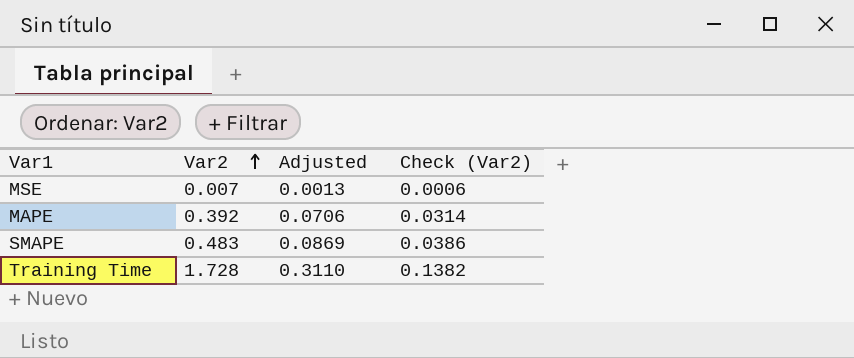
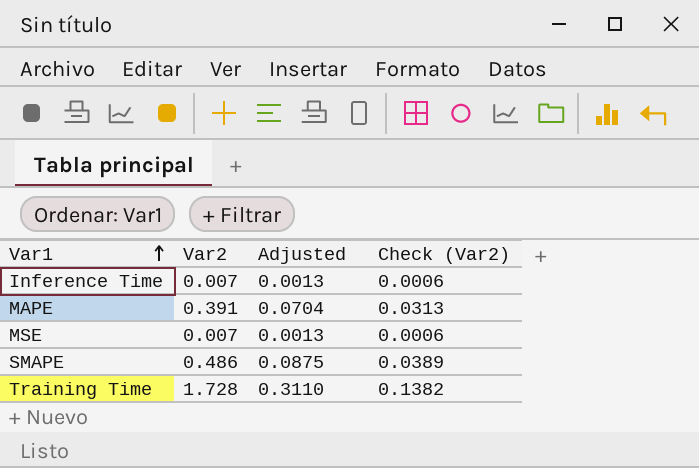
row order: Var2 ascending -> Var1 ascending
row Inference Time: none -> 0.007 | 0.0013 | 0.0006
MAPE | Var2: 0.392 -> 0.391
MAPE | Adjusted: 0.0706 -> 0.0704
MAPE | Check (Var2): 0.0314 -> 0.0313
SMAPE | Var2: 0.483 -> 0.486
SMAPE | Adjusted: 0.0869 -> 0.0875
SMAPE | Check (Var2): 0.0386 -> 0.0389

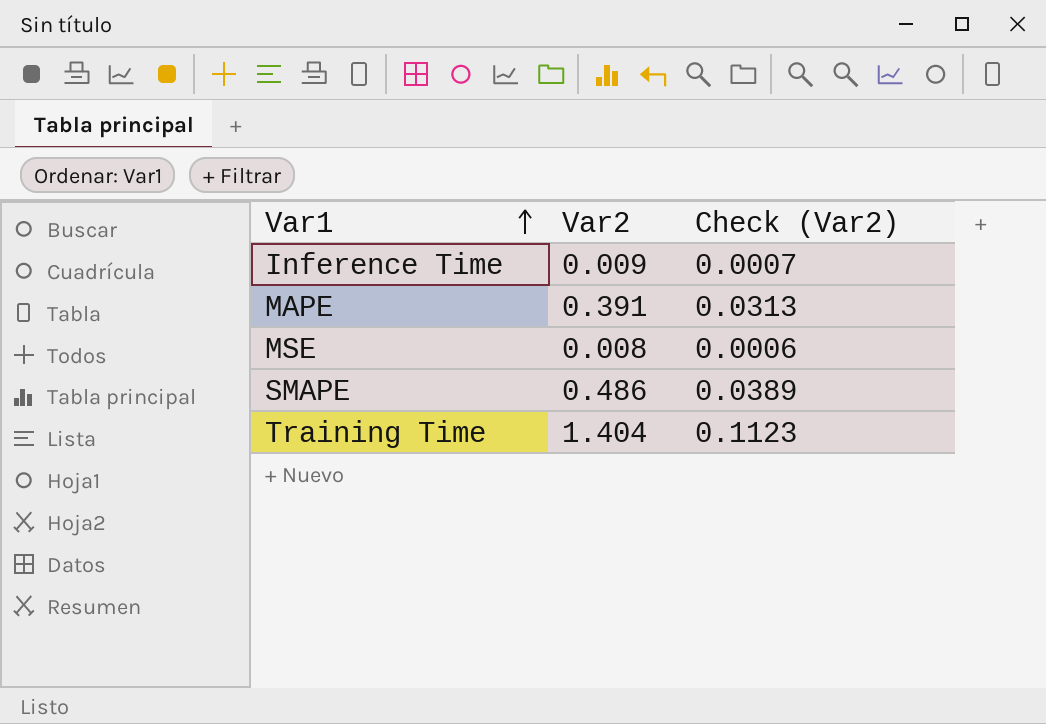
column Adjusted | formula: [Var2] * 0.18 -> none
Inference Time | Var2: 0.007 -> 0.009
Inference Time | Check (Var2): 0.0006 -> 0.0007
MSE | Var2: 0.007 -> 0.008
Training Time | Var2: 1.728 -> 1.404
Training Time | Check (Var2): 0.1382 -> 0.1123

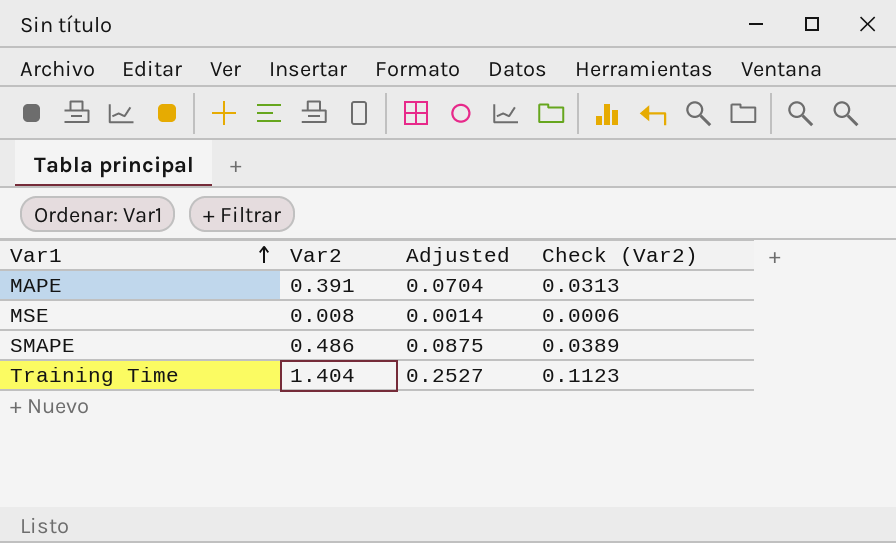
column Adjusted | formula: none -> [Var2] * 0.18
row Inference Time: 0.009 | 0.0007 -> none

